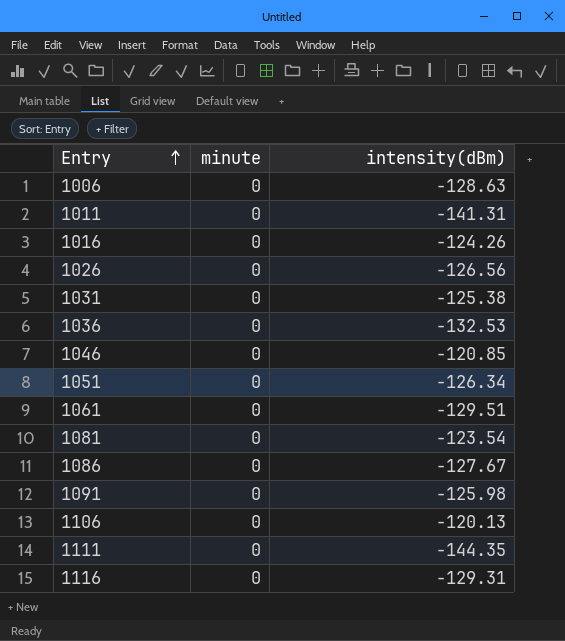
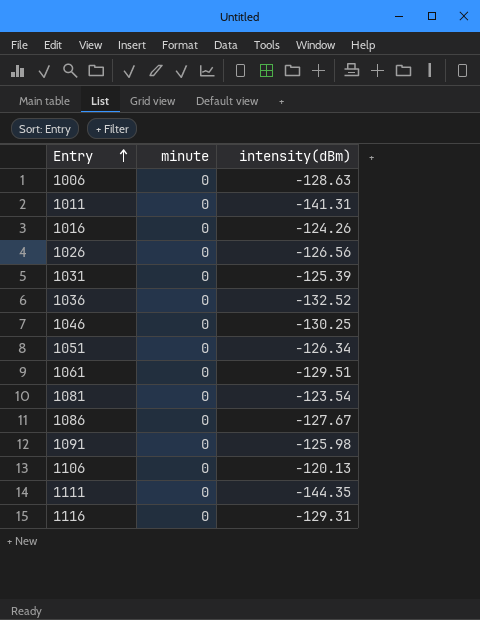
1031 | intensity(dBm): -125.38 -> -125.39
1036 | intensity(dBm): -132.53 -> -132.52
1046 | intensity(dBm): -120.85 -> -130.25

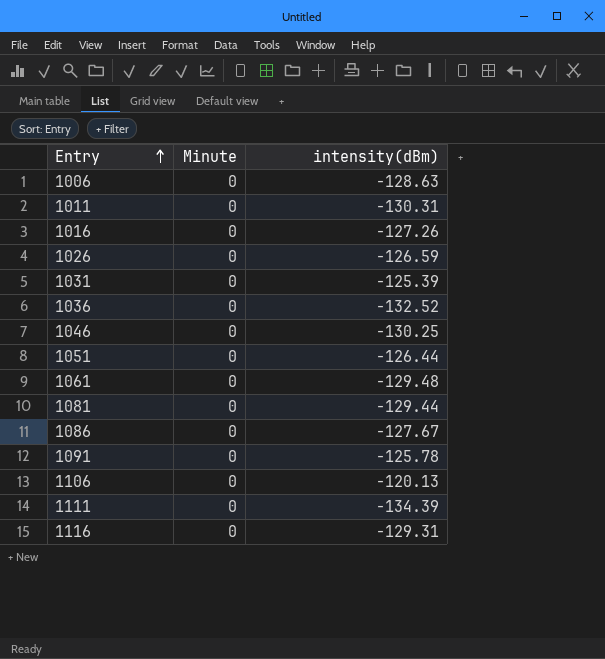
column name: minute -> Minute
1011 | intensity(dBm): -141.31 -> -130.31
1016 | intensity(dBm): -124.26 -> -127.26
1026 | intensity(dBm): -126.56 -> -126.59
1051 | intensity(dBm): -126.34 -> -126.44
1061 | intensity(dBm): -129.51 -> -129.48
1081 | intensity(dBm): -123.54 -> -129.44
1091 | intensity(dBm): -125.98 -> -125.78
1111 | intensity(dBm): -144.35 -> -134.39

